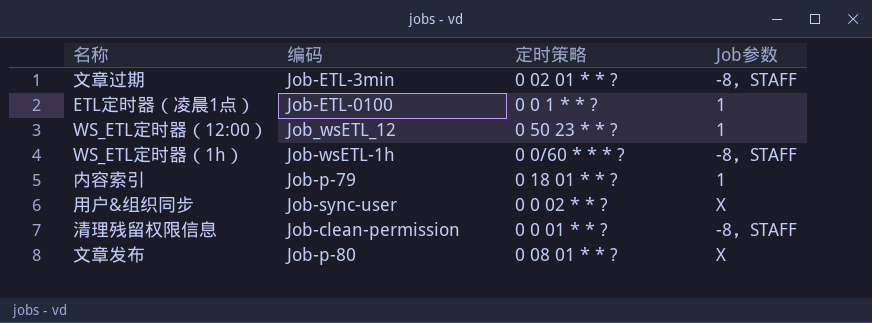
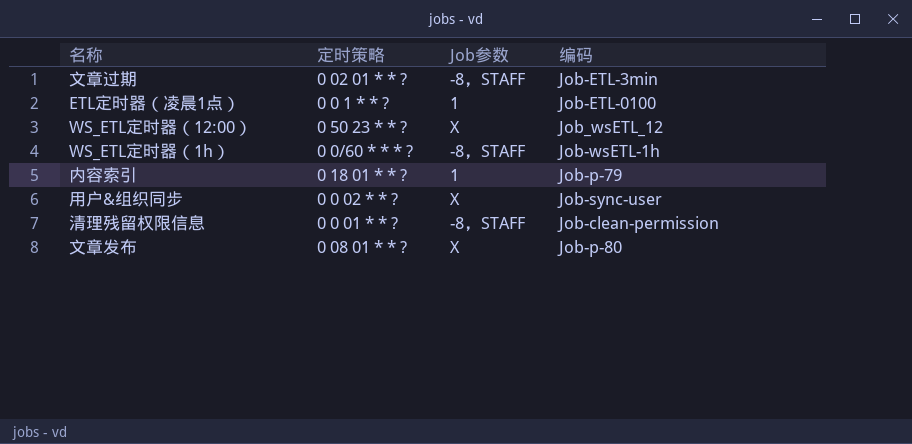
column 编码 | position: 2 -> 4
WS_ETL定时器（12:00） | Job参数: 1 -> X

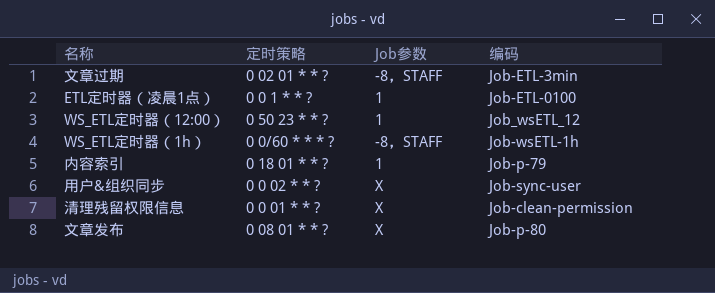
WS_ETL定时器（12:00） | Job参数: X -> 1
清理残留权限信息 | Job参数: -8，STAFF -> X

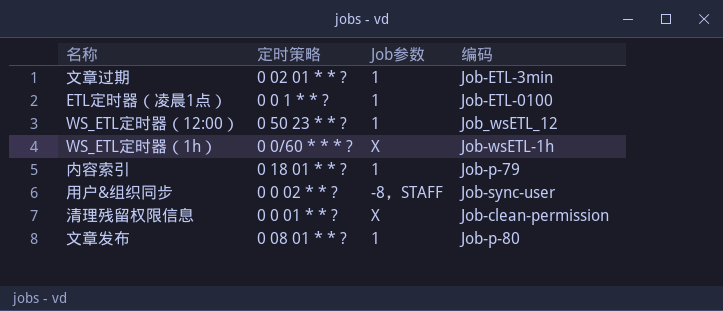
文章过期 | Job参数: -8，STAFF -> 1
WS_ETL定时器（1h） | Job参数: -8，STAFF -> X
用户&组织同步 | Job参数: X -> -8，STAFF
文章发布 | Job参数: X -> 1

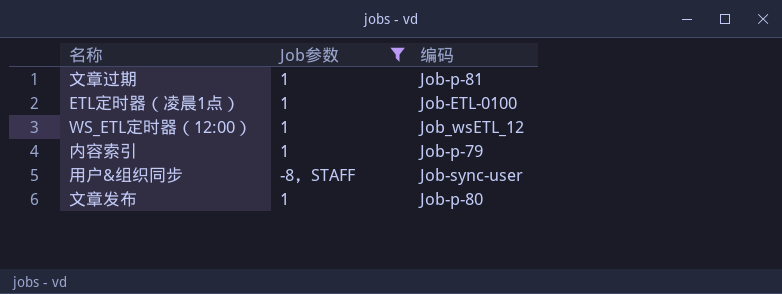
filter: none -> Job参数 != X
column 定时策略 | position: 2 -> none
文章过期 | 编码: Job-ETL-3min -> Job-p-81

